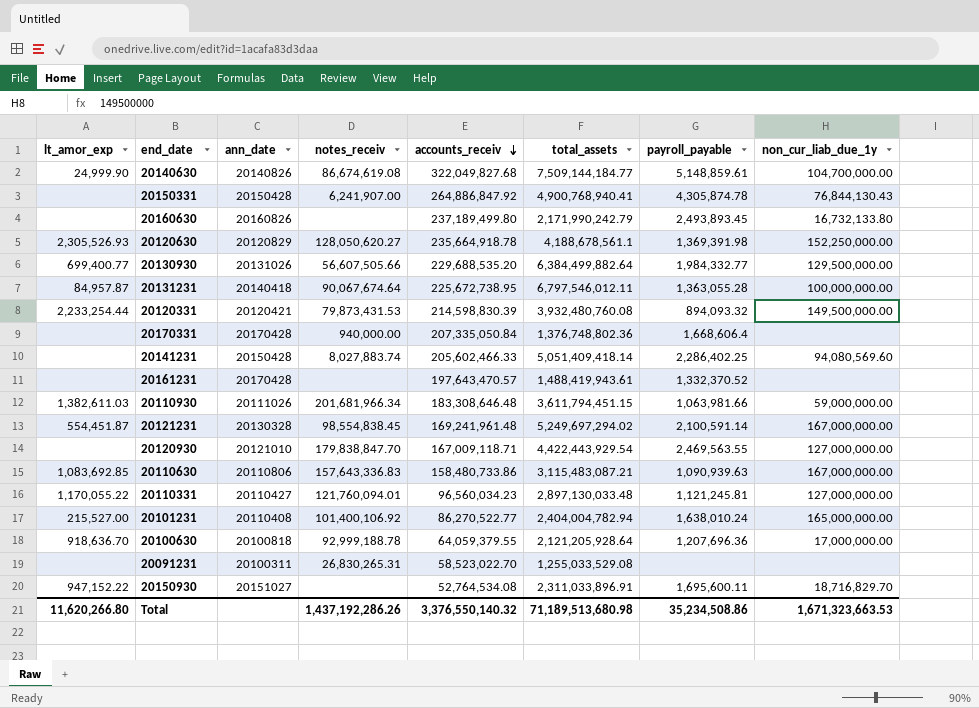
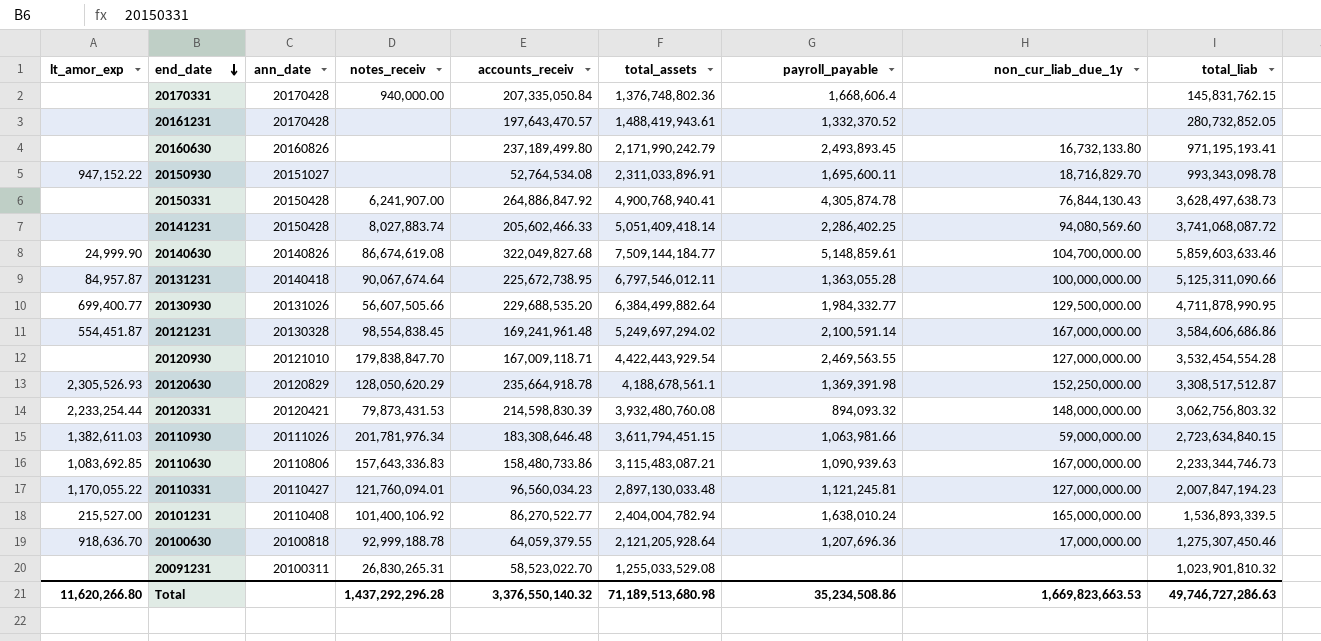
row order: accounts_receiv descending -> end_date descending
column total_liab | position: none -> 9
20120630 | notes_receiv: 128,050,620.27 -> 128,050,620.29
20120331 | non_cur_liab_due_1y: 149,500,000.00 -> 148,000,000.00
20110930 | notes_receiv: 201,681,966.34 -> 201,781,976.34
Total | notes_receiv: 1,437,192,286.26 -> 1,437,292,296.28
Total | non_cur_liab_due_1y: 1,671,323,663.53 -> 1,669,823,663.53

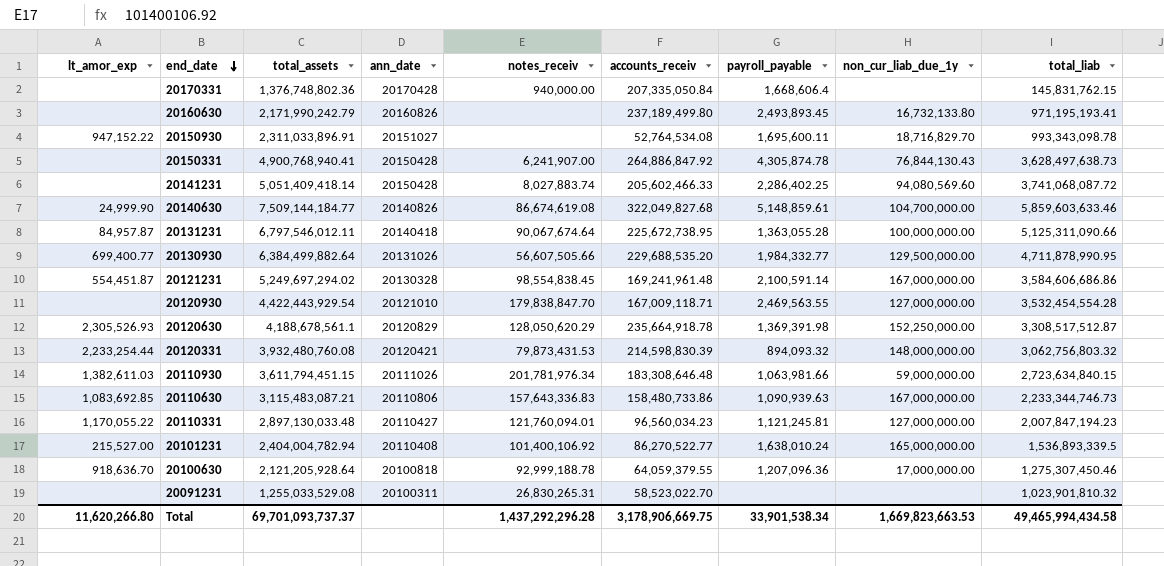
column total_assets | position: 6 -> 3
row 20161231: none | 20170428 | none | 197,643,470.57 | 1,488,419,943.61 | 1,332,370.52 | none | 280,732,852.05 -> none
20100630 | payroll_payable: 1,207,696.36 -> 1,207,096.36
Total | total_assets: 71,189,513,680.98 -> 69,701,093,737.37
Total | accounts_receiv: 3,376,550,140.32 -> 3,178,906,669.75
Total | payroll_payable: 35,234,508.86 -> 33,901,538.34
Total | total_liab: 49,746,727,286.63 -> 49,465,994,434.58

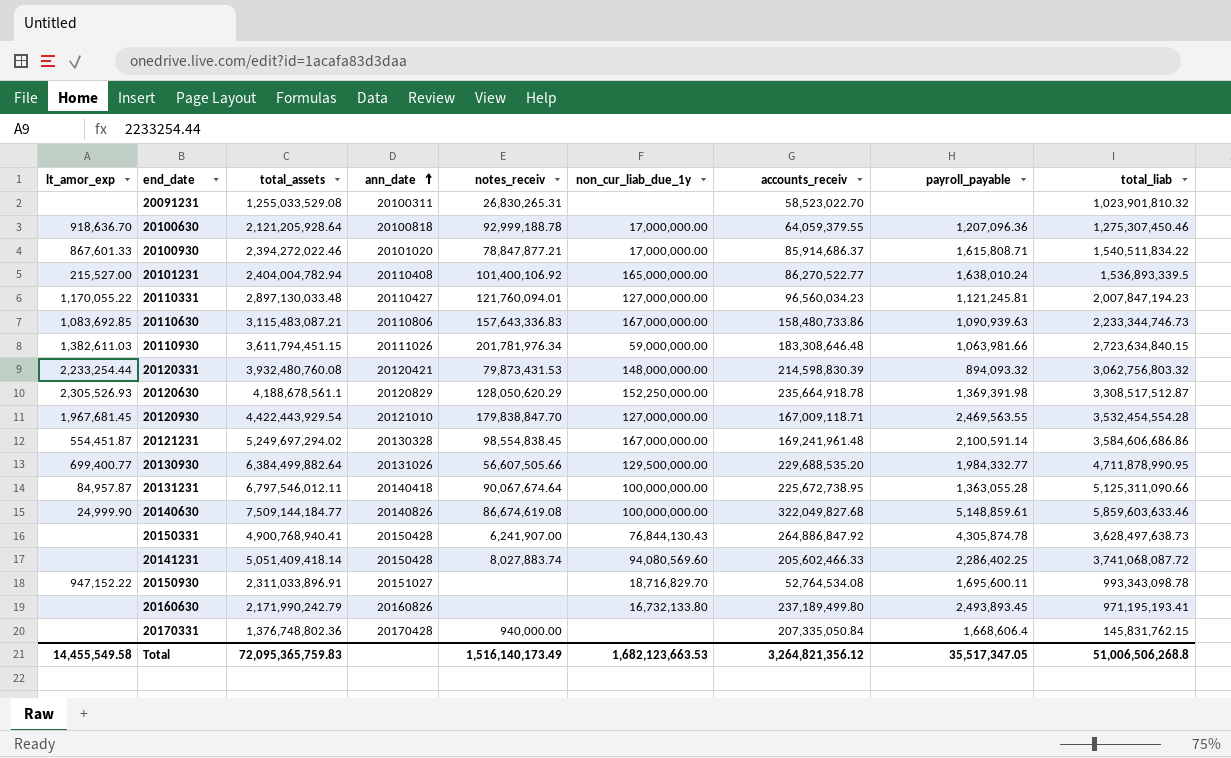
row order: end_date descending -> ann_date ascending
column non_cur_liab_due_1y | position: 8 -> 6
row 20100930: none -> 867,601.33 | 2,394,272,022.46 | 20101020 | 78,847,877.21 | 17,000,000.00 | 85,914,686.37 | 1,615,808.71 | 1,540,511,834.22
20120930 | lt_amor_exp: none -> 1,967,681.45
20140630 | non_cur_liab_due_1y: 104,700,000.00 -> 100,000,000.00
Total | lt_amor_exp: 11,620,266.80 -> 14,455,549.58
Total | total_assets: 69,701,093,737.37 -> 72,095,365,759.83
Total | notes_receiv: 1,437,292,296.28 -> 1,516,140,173.49
Total | non_cur_liab_due_1y: 1,669,823,663.53 -> 1,682,123,663.53
Total | accounts_receiv: 3,178,906,669.75 -> 3,264,821,356.12
Total | payroll_payable: 33,901,538.34 -> 35,517,347.05
Total | total_liab: 49,465,994,434.58 -> 51,006,506,268.8

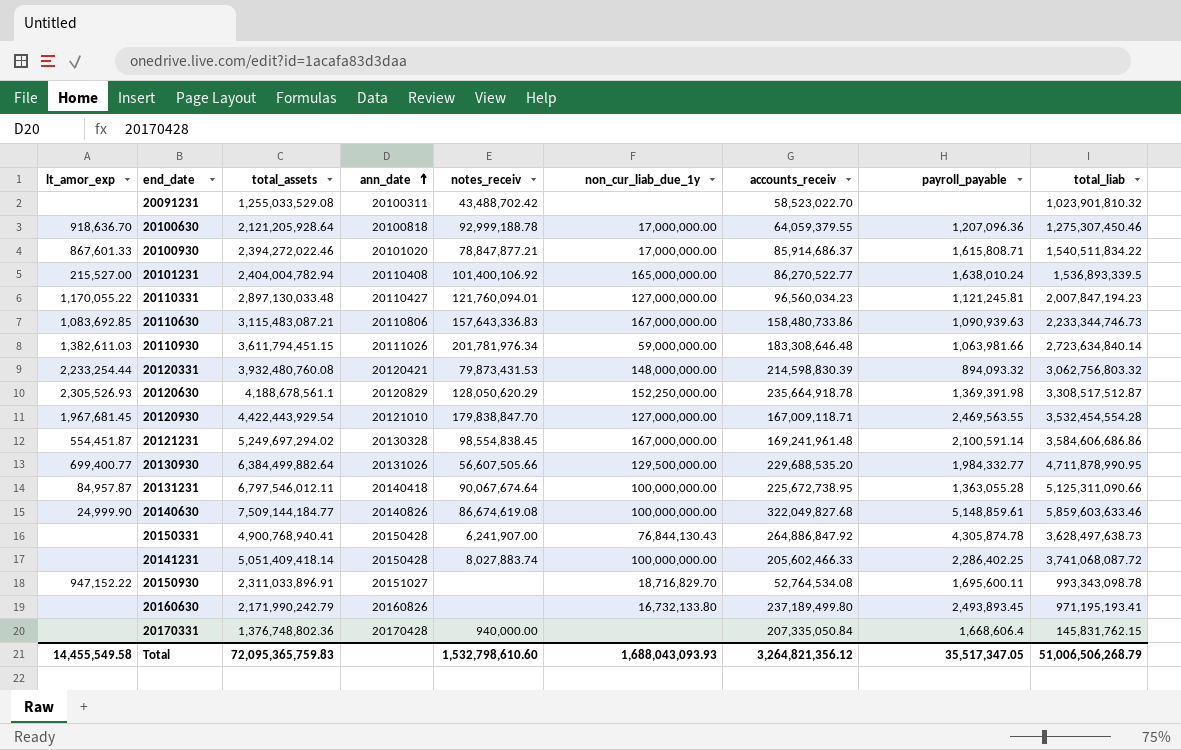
20091231 | notes_receiv: 26,830,265.31 -> 43,488,702.42
20110930 | total_liab: 2,723,634,840.15 -> 2,723,634,840.14
20141231 | non_cur_liab_due_1y: 94,080,569.60 -> 100,000,000.00
Total | notes_receiv: 1,516,140,173.49 -> 1,532,798,610.60
Total | non_cur_liab_due_1y: 1,682,123,663.53 -> 1,688,043,093.93
Total | total_liab: 51,006,506,268.8 -> 51,006,506,268.79

